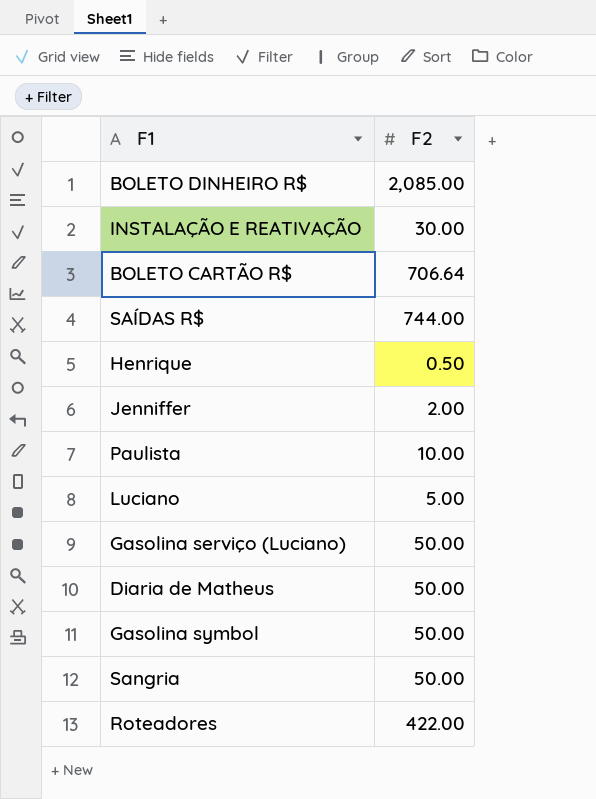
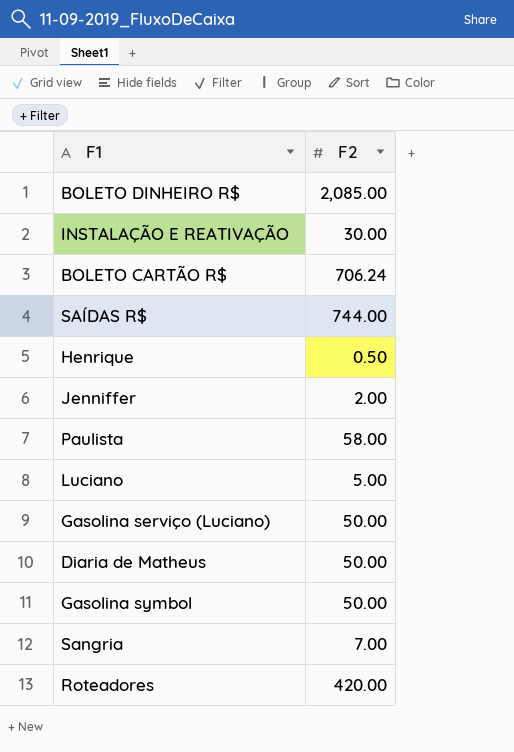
BOLETO CARTÃO R$ | F2: 706.64 -> 706.24
Paulista | F2: 10.00 -> 58.00
Sangria | F2: 50.00 -> 7.00
Roteadores | F2: 422.00 -> 420.00

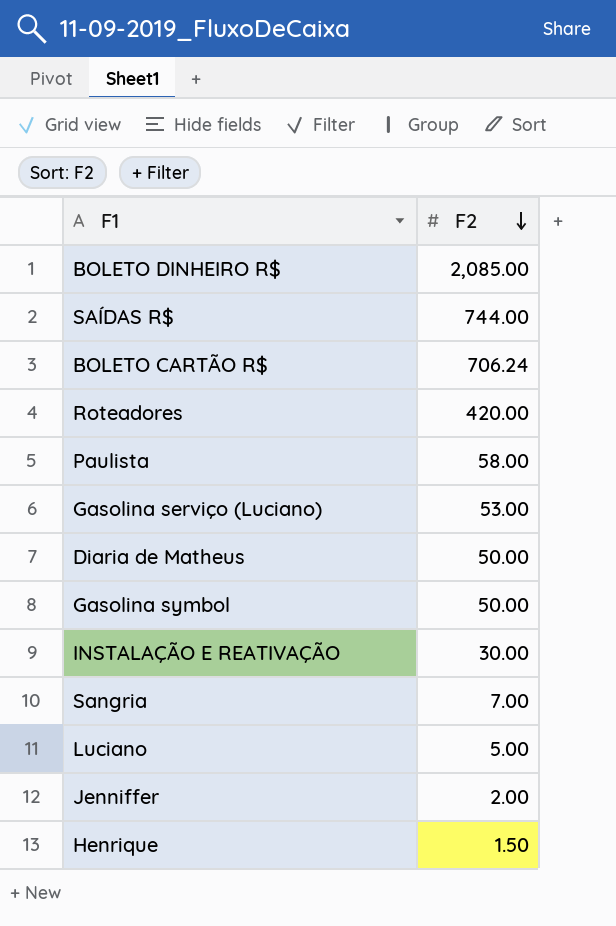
row order: none -> F2 descending
Gasolina serviço (Luciano) | F2: 50.00 -> 53.00
Henrique | F2: 0.50 -> 1.50

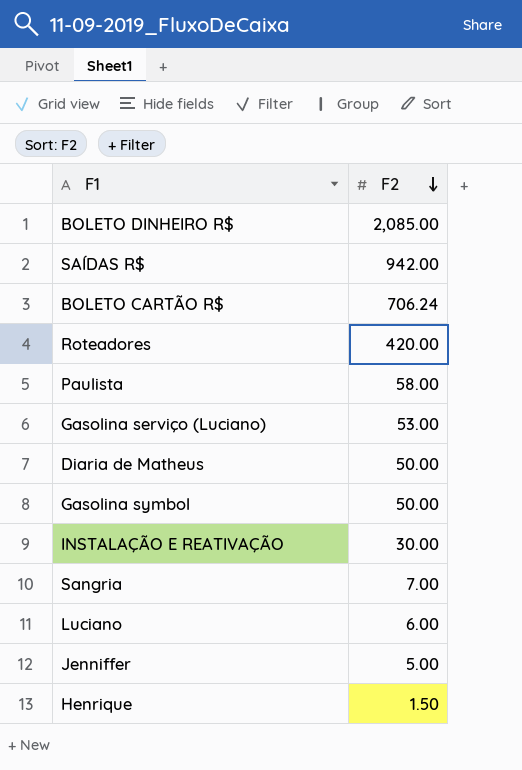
SAÍDAS R$ | F2: 744.00 -> 942.00
Luciano | F2: 5.00 -> 6.00
Jenniffer | F2: 2.00 -> 5.00

